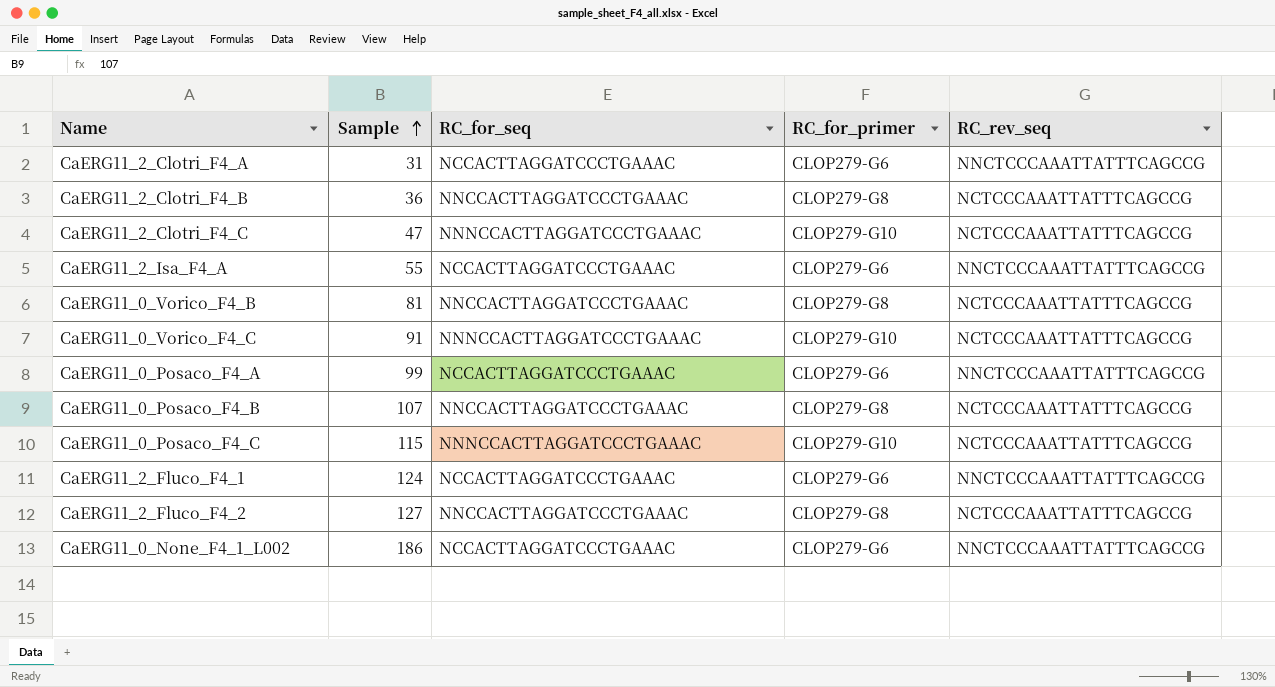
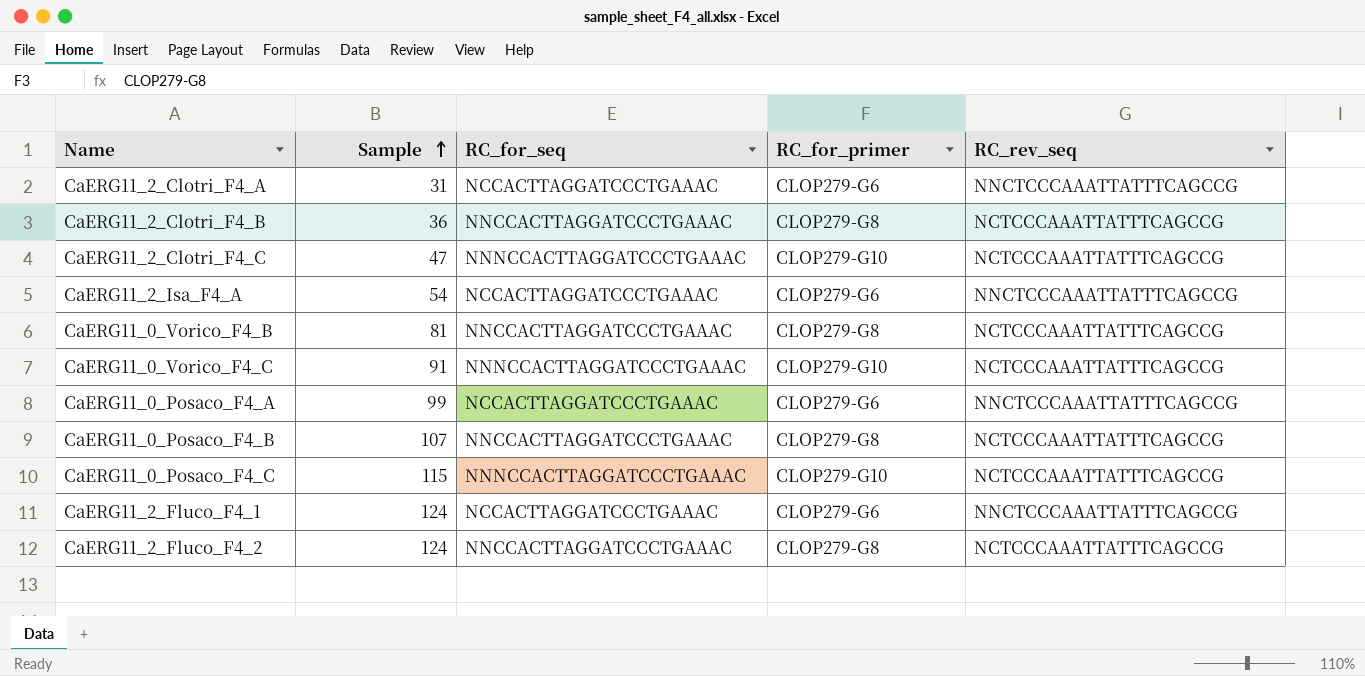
row CaERG11_0_None_F4_1_L002: 186 | NCCACTTAGGATCCCTGAAAC | CLOP279-G6 | NNCTCCCAAATTATTTCAGCCG -> none
CaERG11_2_Isa_F4_A | Sample: 55 -> 54
CaERG11_2_Fluco_F4_2 | Sample: 127 -> 124

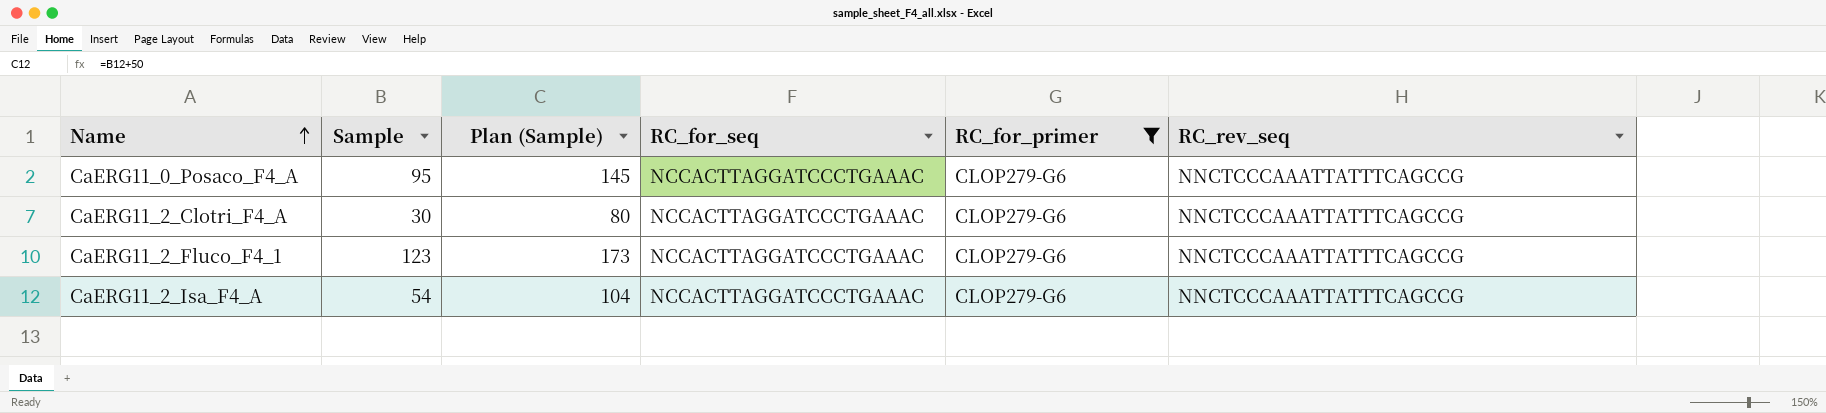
filter: none -> RC_for_primer = CLOP279-G6
row order: Sample ascending -> Name ascending
column Plan (Sample) | formula: none -> [Sample] + 50
CaERG11_0_Posaco_F4_A | Sample: 99 -> 95
CaERG11_2_Clotri_F4_A | Sample: 31 -> 30
CaERG11_2_Fluco_F4_1 | Sample: 124 -> 123

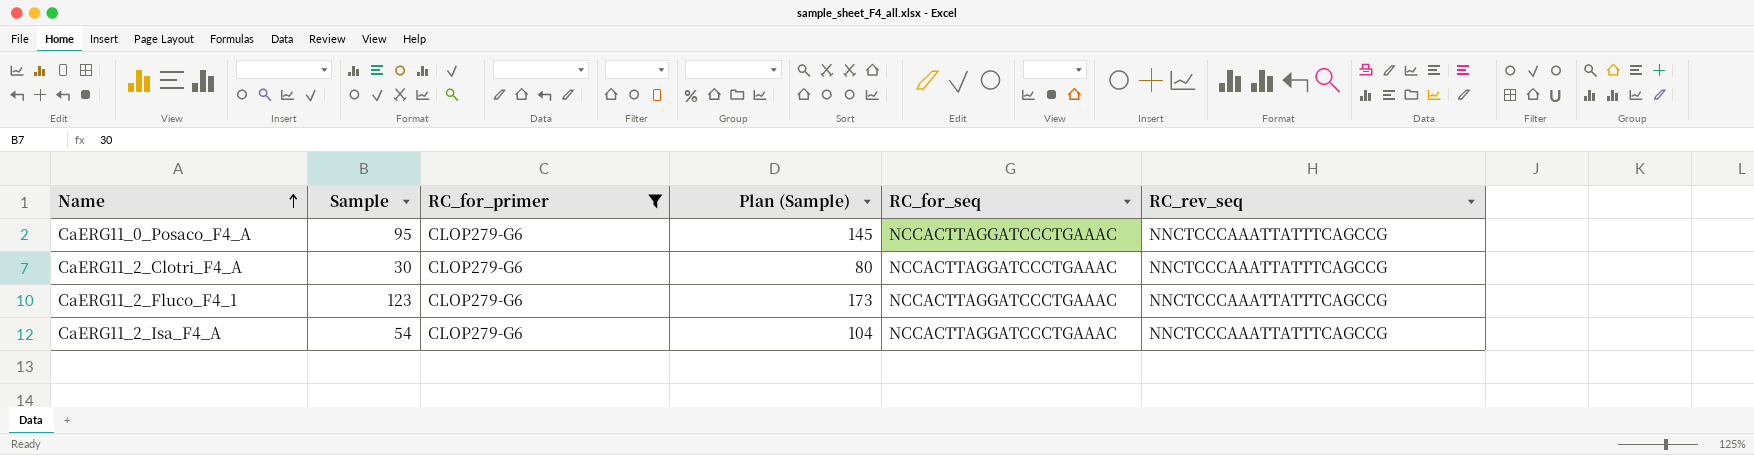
column RC_for_primer | position: 5 -> 3

